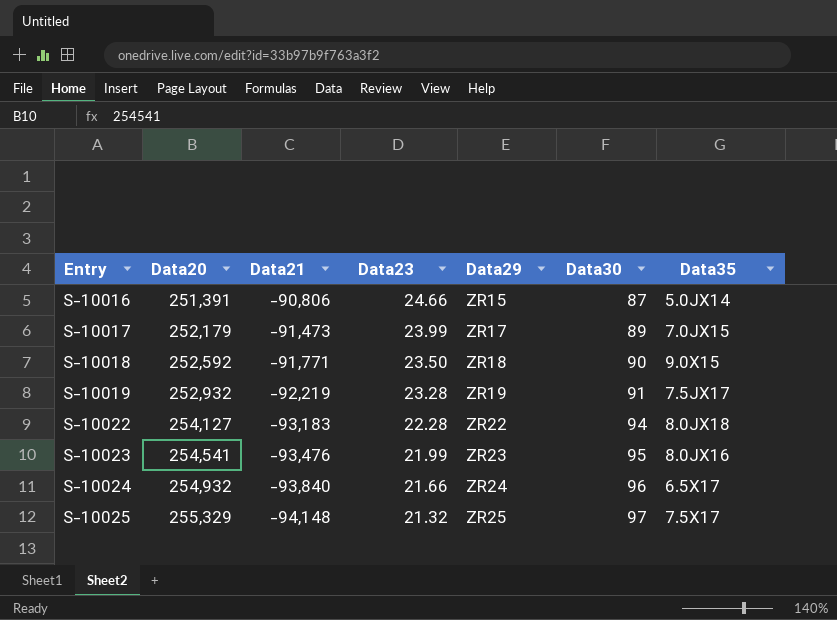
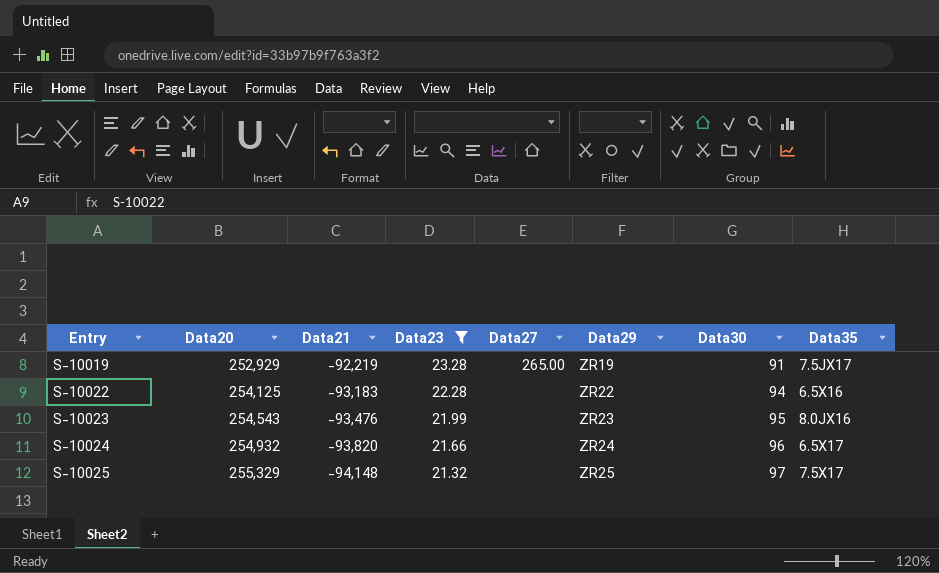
filter: none -> Data23 <= 23.28
column Data27 | position: none -> 5
S-10019 | Data20: 252,932 -> 252,929
S-10022 | Data20: 254,127 -> 254,125
S-10022 | Data35: 8.0JX18 -> 6.5X16
S-10023 | Data20: 254,541 -> 254,543
S-10024 | Data21: -93,840 -> -93,820

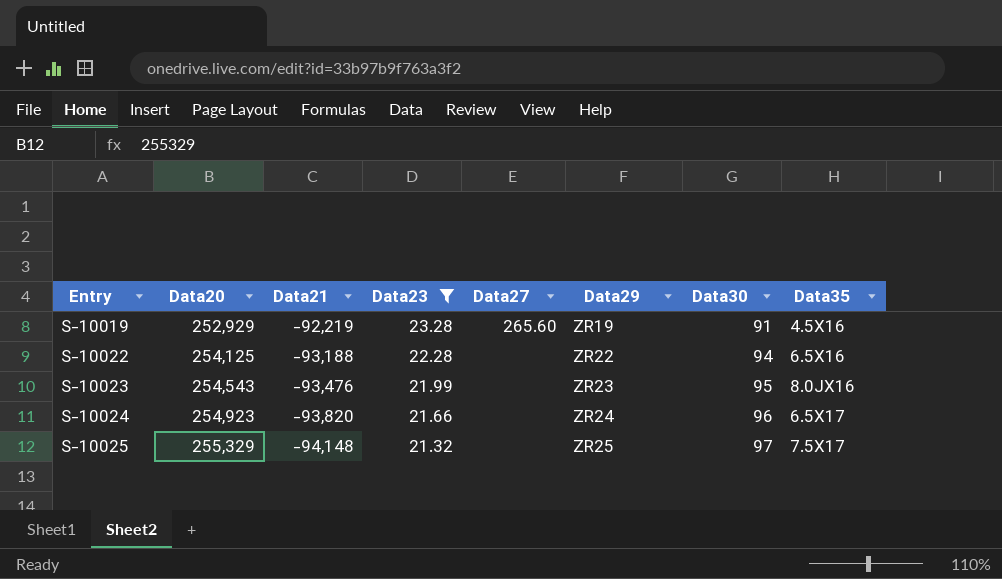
S-10019 | Data27: 265.00 -> 265.60
S-10019 | Data35: 7.5JX17 -> 4.5X16
S-10022 | Data21: -93,183 -> -93,188
S-10024 | Data20: 254,932 -> 254,923

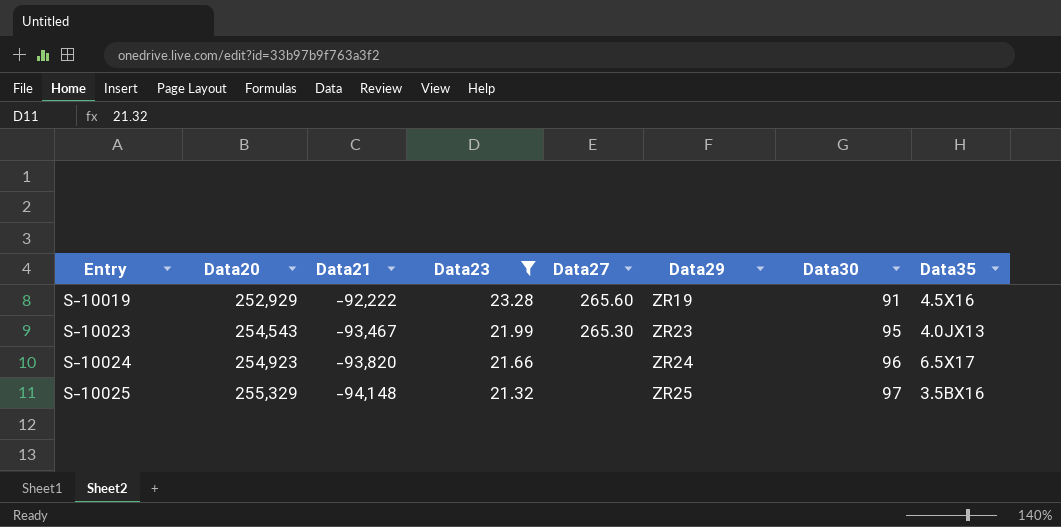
row S-10022: 254,125 | -93,188 | 22.28 | none | ZR22 | 94 | 6.5X16 -> none
S-10019 | Data21: -92,219 -> -92,222
S-10023 | Data21: -93,476 -> -93,467
S-10023 | Data27: none -> 265.30
S-10023 | Data35: 8.0JX16 -> 4.0JX13
S-10025 | Data35: 7.5X17 -> 3.5BX16

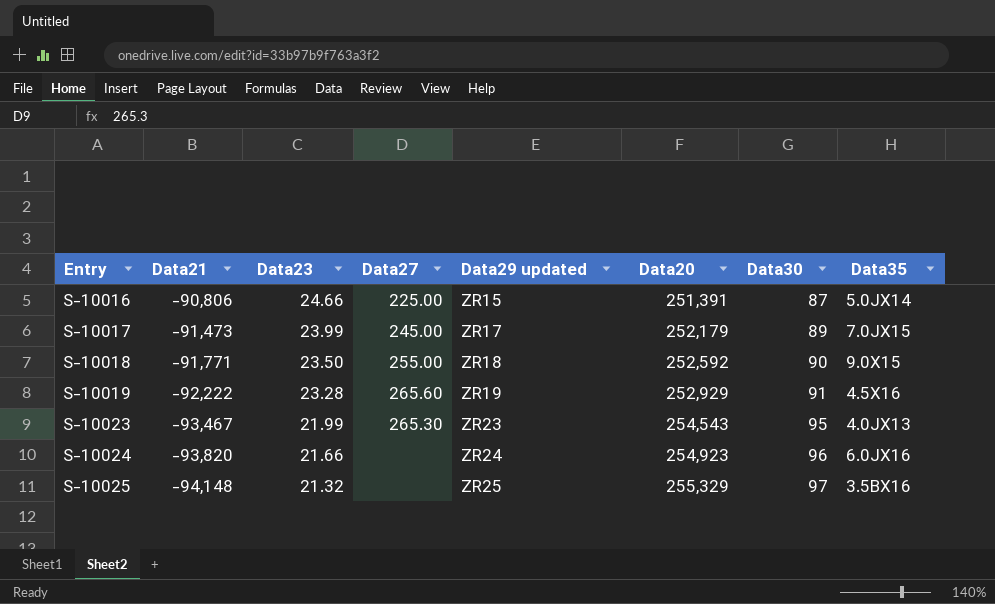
filter: Data23 <= 23.28 -> none
column name: Data29 -> Data29 updated
column Data20 | position: 2 -> 6
S-10024 | Data35: 6.5X17 -> 6.0JX16

